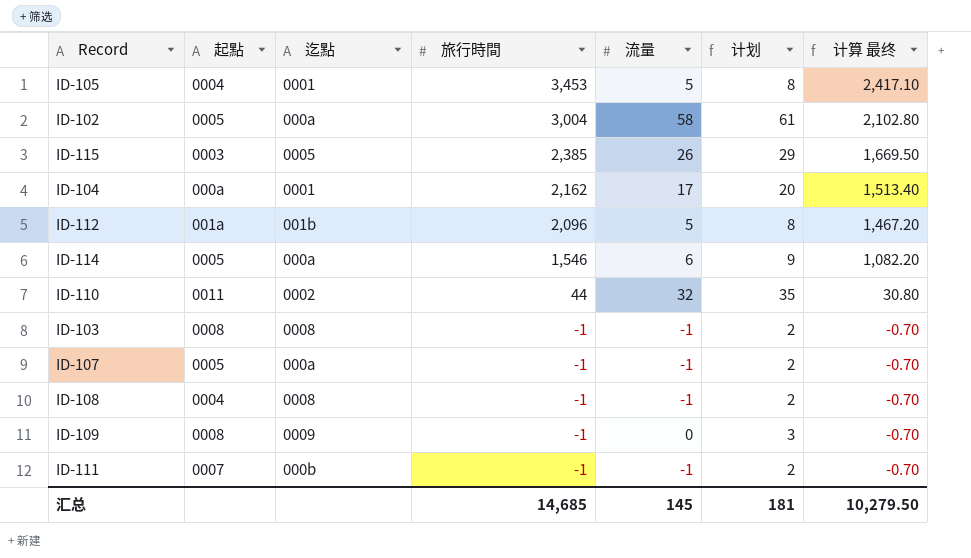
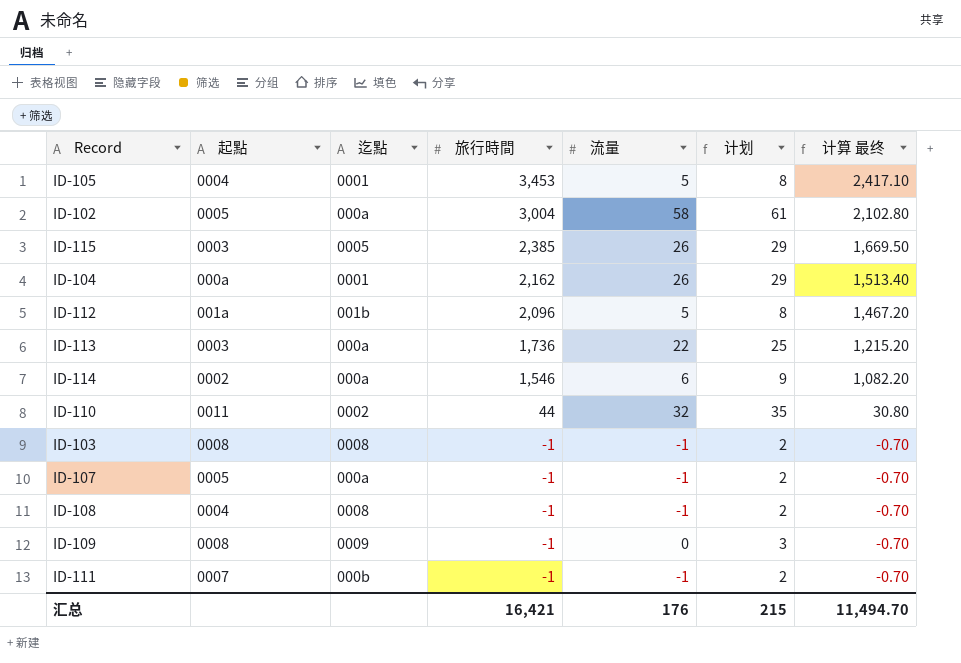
ID-104 | 流量: 17 -> 26
ID-104 | 计划: 20 -> 29
row ID-113: none -> 0003 | 000a | 1,736 | 22 | 25 | 1,215.20
ID-114 | 起點: 0005 -> 0002
汇总 | 旅行時間: 14,685 -> 16,421
汇总 | 流量: 145 -> 176
汇总 | 计划: 181 -> 215
汇总 | 计算 最终: 10,279.50 -> 11,494.70

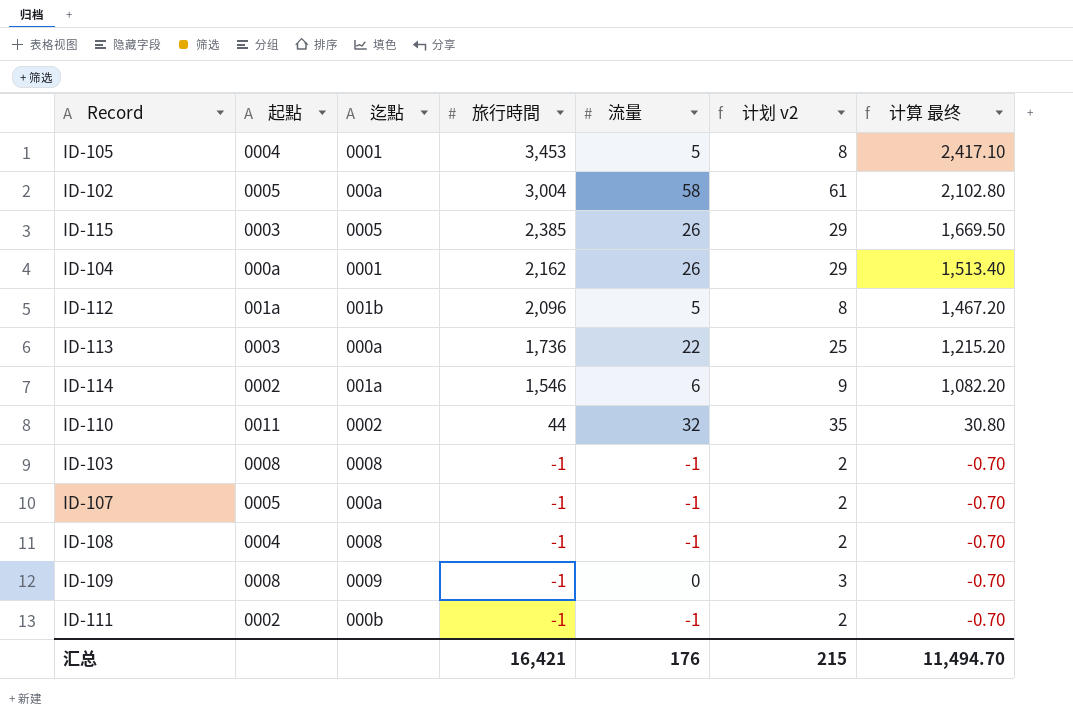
column name: 计划 -> 计划 v2
ID-114 | 迄點: 000a -> 001a
ID-111 | 起點: 0007 -> 0002

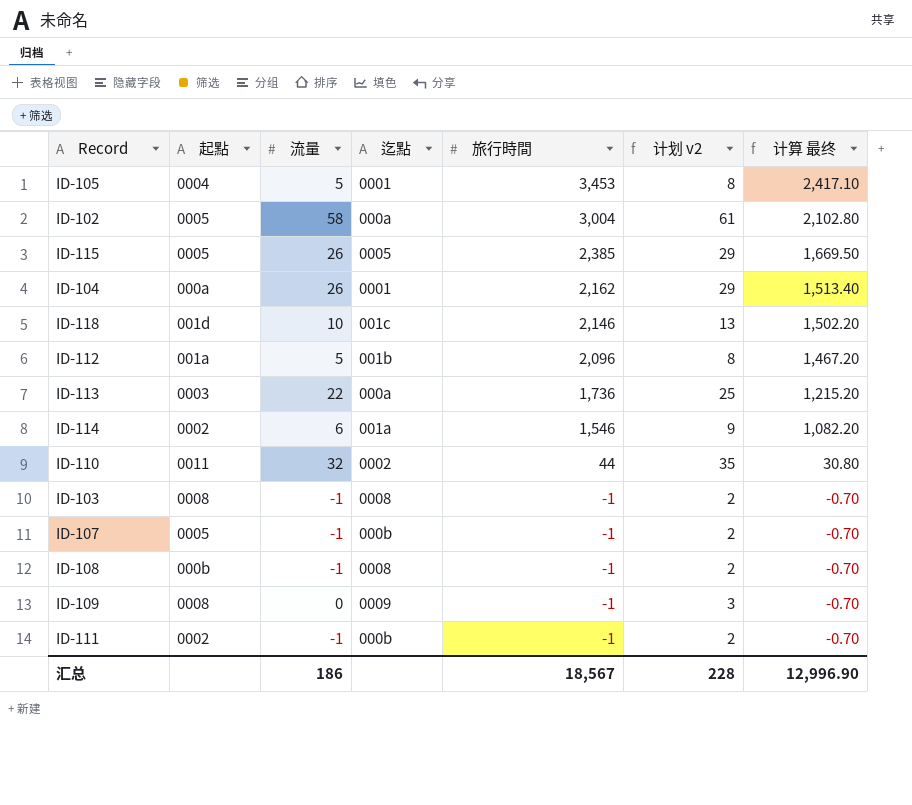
column 流量 | position: 5 -> 3
ID-115 | 起點: 0003 -> 0005
row ID-118: none -> 001d | 10 | 001c | 2,146 | 13 | 1,502.20
ID-107 | 迄點: 000a -> 000b
ID-108 | 起點: 0004 -> 000b
汇总 | 流量: 176 -> 186
汇总 | 旅行時間: 16,421 -> 18,567
汇总 | 计划 v2: 215 -> 228
汇总 | 计算 最终: 11,494.70 -> 12,996.90

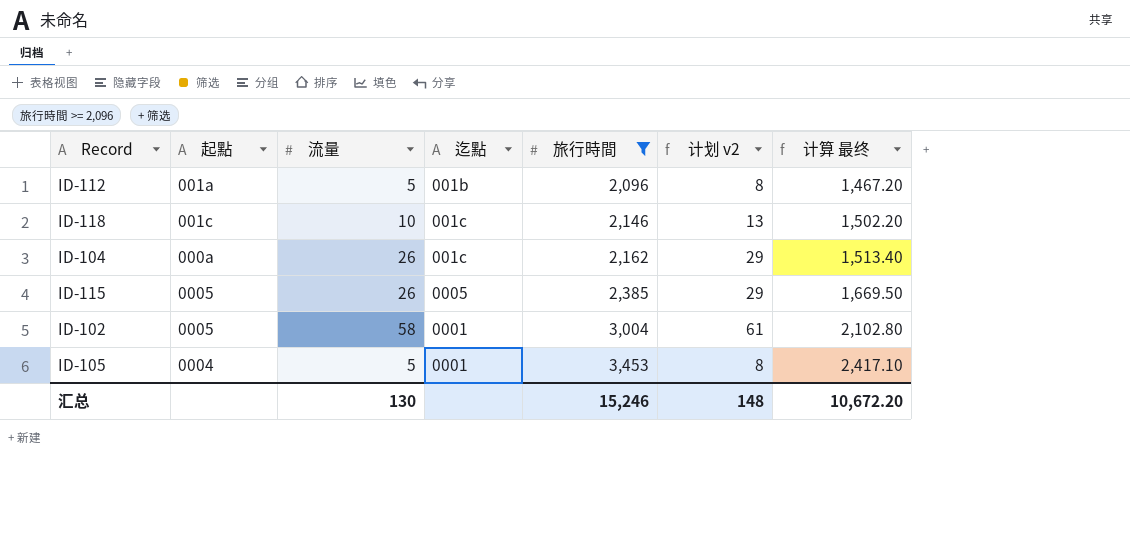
filter: none -> 旅行時間 >= 2,096
row order: 旅行時間 descending -> 旅行時間 ascending
ID-118 | 起點: 001d -> 001c
ID-104 | 迄點: 0001 -> 001c
ID-102 | 迄點: 000a -> 0001
汇总 | 流量: 186 -> 130
汇总 | 旅行時間: 18,567 -> 15,246
汇总 | 计划 v2: 228 -> 148
汇总 | 计算 最终: 12,996.90 -> 10,672.20

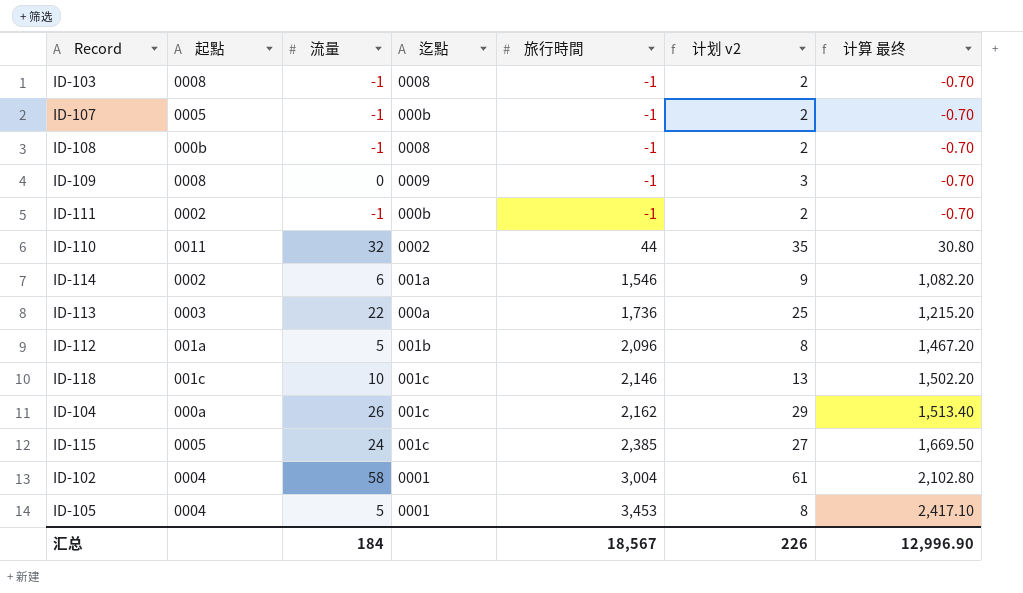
filter: 旅行時間 >= 2,096 -> none
ID-115 | 流量: 26 -> 24
ID-115 | 迄點: 0005 -> 001c
ID-115 | 计划 v2: 29 -> 27
ID-102 | 起點: 0005 -> 0004
汇总 | 流量: 130 -> 184
汇总 | 旅行時間: 15,246 -> 18,567
汇总 | 计划 v2: 148 -> 226
汇总 | 计算 最终: 10,672.20 -> 12,996.90

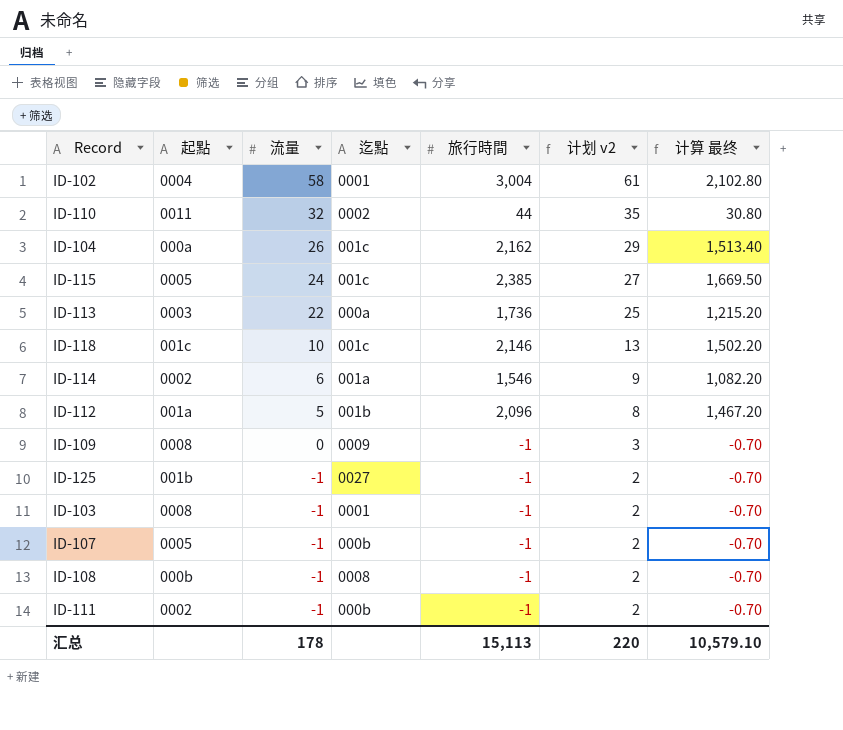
row order: 旅行時間 ascending -> 流量 descending
row ID-105: 0004 | 5 | 0001 | 3,453 | 8 | 2,417.10 -> none
row ID-125: none -> 001b | -1 | 0027 | -1 | 2 | -0.70
ID-103 | 迄點: 0008 -> 0001
汇总 | 流量: 184 -> 178
汇总 | 旅行時間: 18,567 -> 15,113
汇总 | 计划 v2: 226 -> 220
汇总 | 计算 最终: 12,996.90 -> 10,579.10

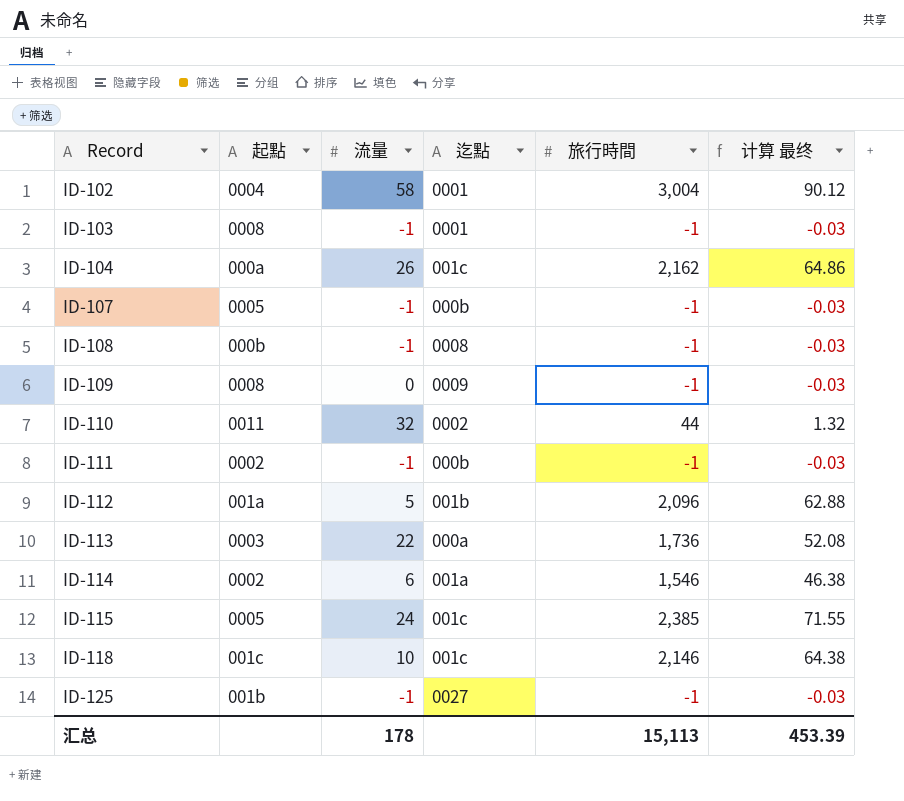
row order: 流量 descending -> Record ascending
column 计划 v2 | formula: [流量] + 3 -> none
column 计算 最终 | formula: [旅行時間] * 0.7 -> [旅行時間] * 0.03
汇总 | 计算 最终: 10,579.10 -> 453.39

